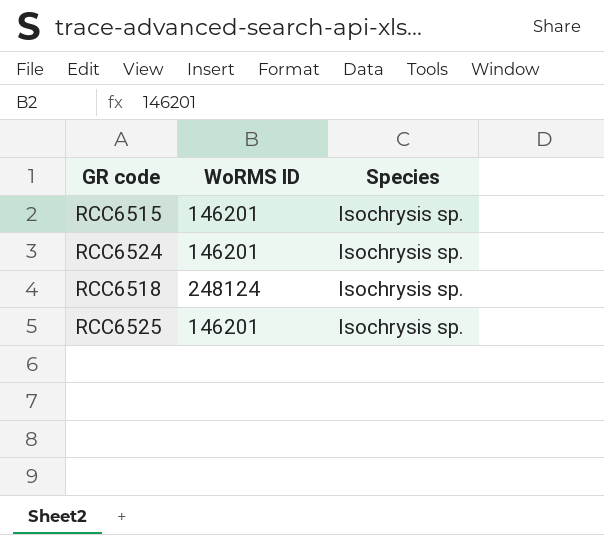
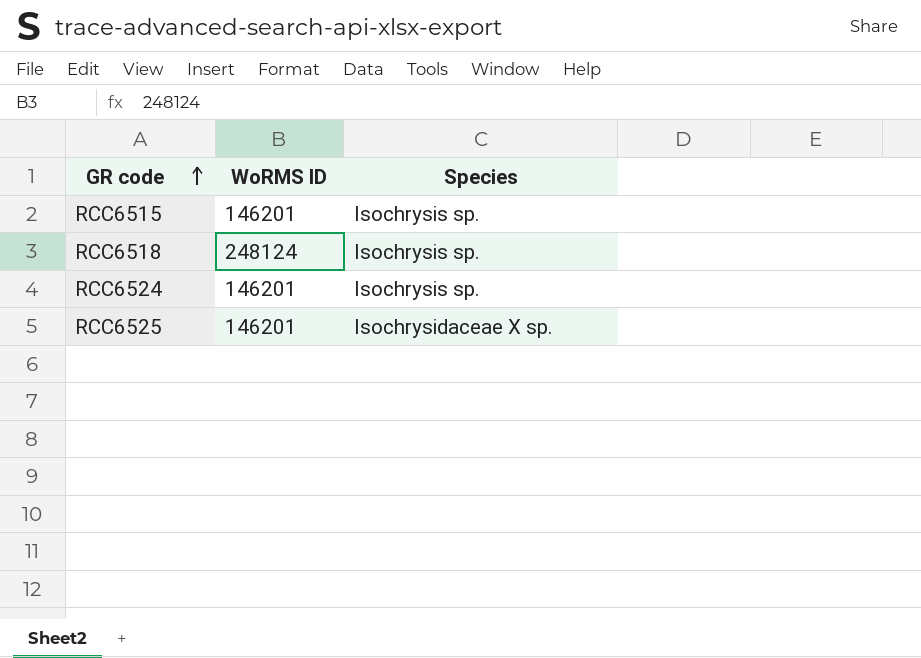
row order: none -> GR code ascending
RCC6525 | Species: Isochrysis sp. -> Isochrysidaceae X sp.

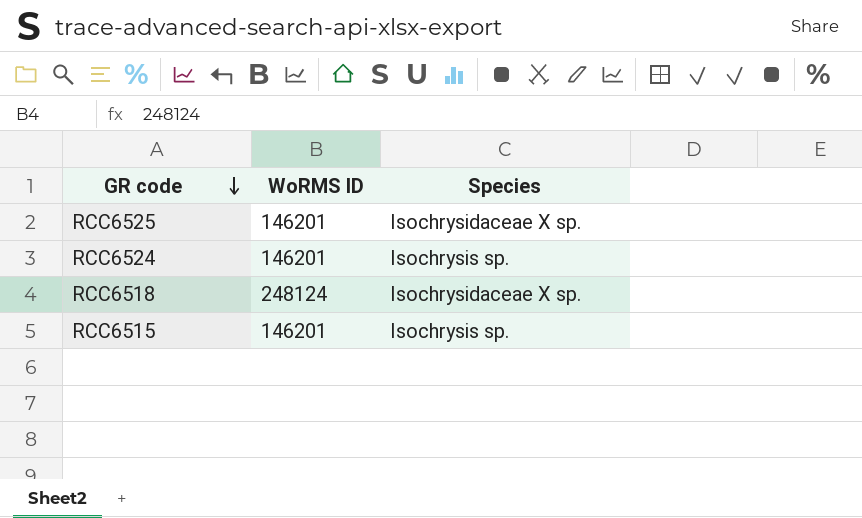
row order: GR code ascending -> GR code descending
RCC6518 | Species: Isochrysis sp. -> Isochrysidaceae X sp.

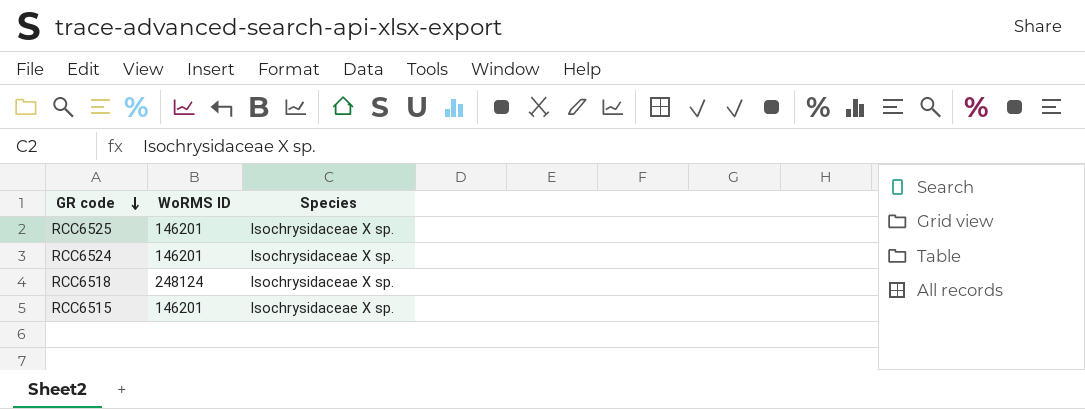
RCC6524 | Species: Isochrysis sp. -> Isochrysidaceae X sp.
RCC6515 | Species: Isochrysis sp. -> Isochrysidaceae X sp.

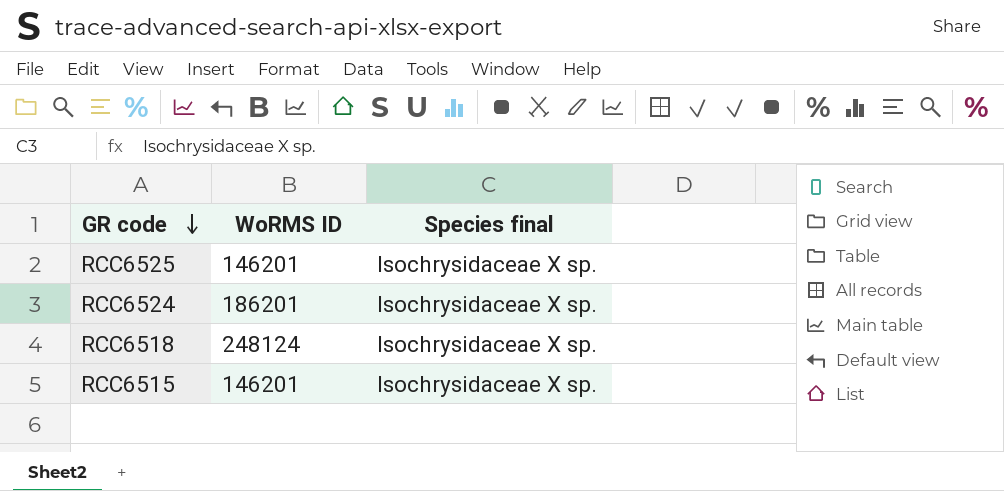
column name: Species -> Species final
RCC6524 | WoRMS ID: 146201 -> 186201

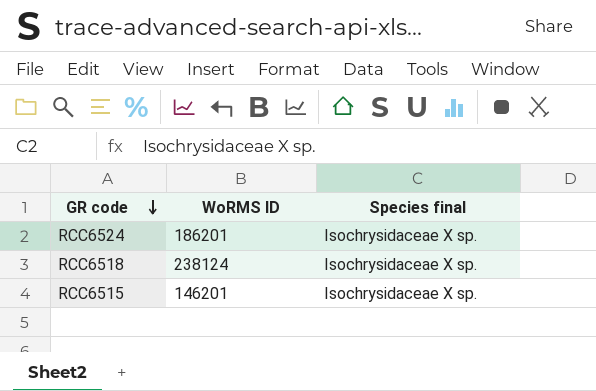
row RCC6525: 146201 | Isochrysidaceae X sp. -> none
RCC6518 | WoRMS ID: 248124 -> 238124

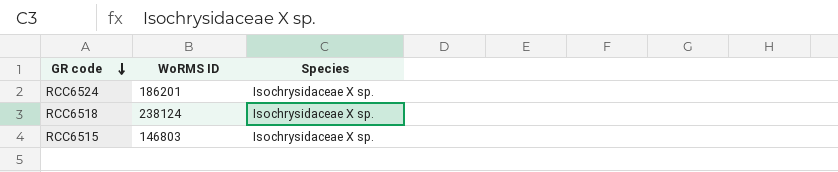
column name: Species final -> Species
RCC6515 | WoRMS ID: 146201 -> 146803

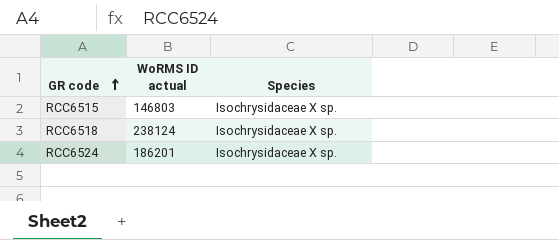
row order: GR code descending -> GR code ascending
column name: WoRMS ID -> WoRMS ID actual

